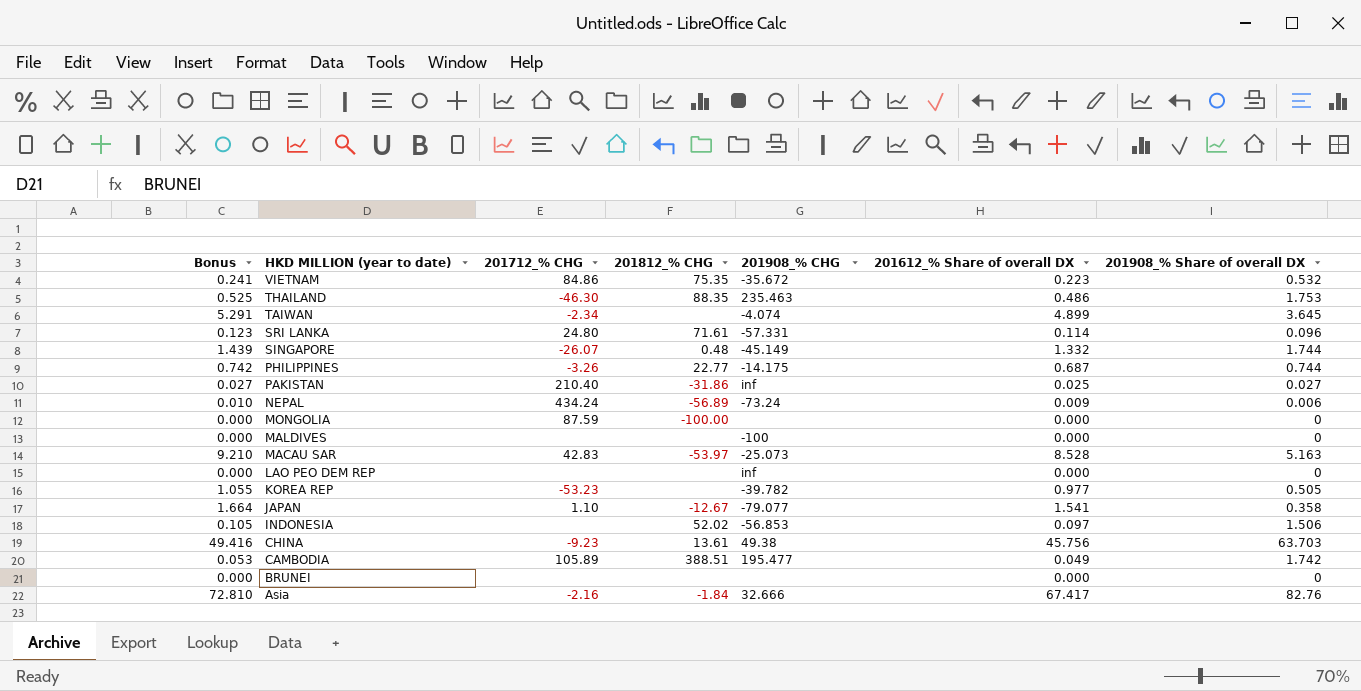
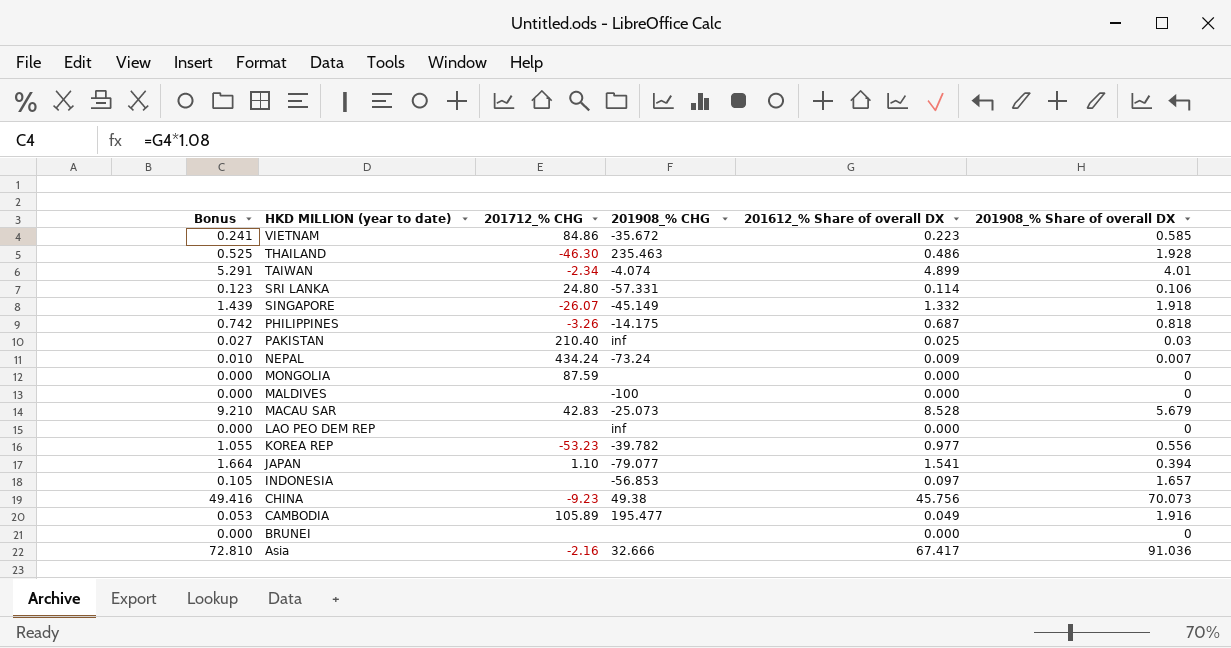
column 201812_% CHG | position: 4 -> none
VIETNAM | 201908_% Share of overall DX: 0.532 -> 0.585
THAILAND | 201908_% Share of overall DX: 1.753 -> 1.928
TAIWAN | 201908_% Share of overall DX: 3.645 -> 4.01
SRI LANKA | 201908_% Share of overall DX: 0.096 -> 0.106
SINGAPORE | 201908_% Share of overall DX: 1.744 -> 1.918
PHILIPPINES | 201908_% Share of overall DX: 0.744 -> 0.818
PAKISTAN | 201908_% Share of overall DX: 0.027 -> 0.03
NEPAL | 201908_% Share of overall DX: 0.006 -> 0.007
MACAU SAR | 201908_% Share of overall DX: 5.163 -> 5.679
KOREA REP | 201908_% Share of overall DX: 0.505 -> 0.556
JAPAN | 201908_% Share of overall DX: 0.358 -> 0.394
INDONESIA | 201908_% Share of overall DX: 1.506 -> 1.657
CHINA | 201908_% Share of overall DX: 63.703 -> 70.073
CAMBODIA | 201908_% Share of overall DX: 1.742 -> 1.916
Asia | 201908_% Share of overall DX: 82.76 -> 91.036

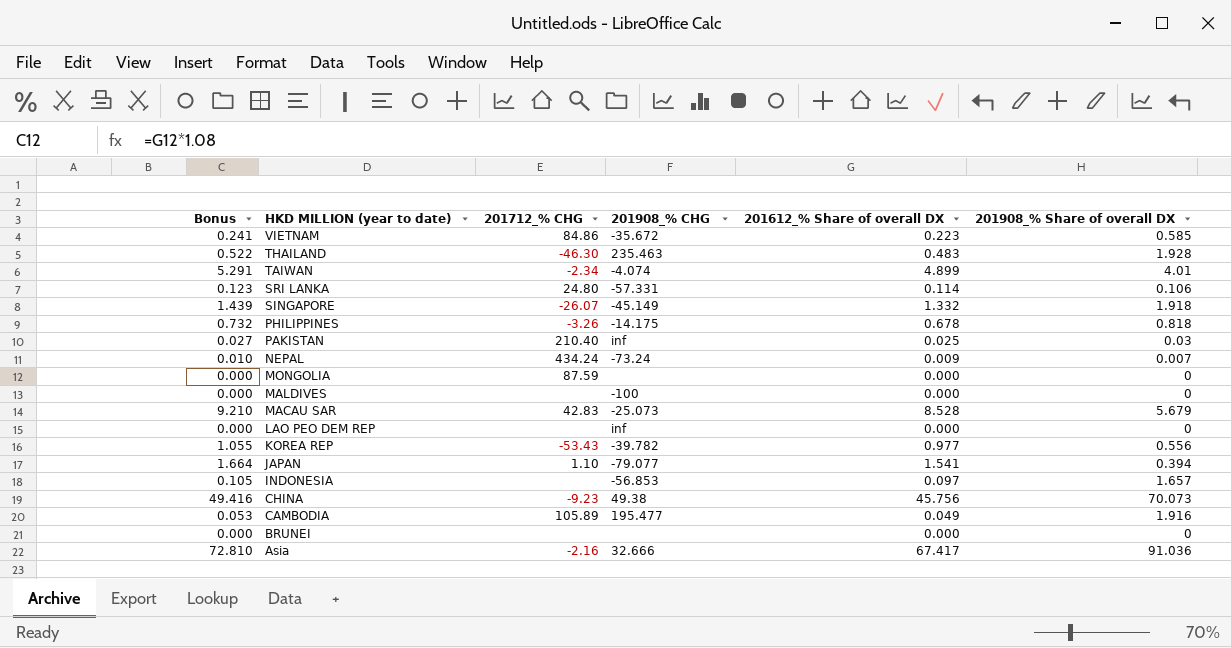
THAILAND | Bonus: 0.525 -> 0.522
THAILAND | 201612_% Share of overall DX: 0.486 -> 0.483
PHILIPPINES | Bonus: 0.742 -> 0.732
PHILIPPINES | 201612_% Share of overall DX: 0.687 -> 0.678
KOREA REP | 201712_% CHG: -53.23 -> -53.43

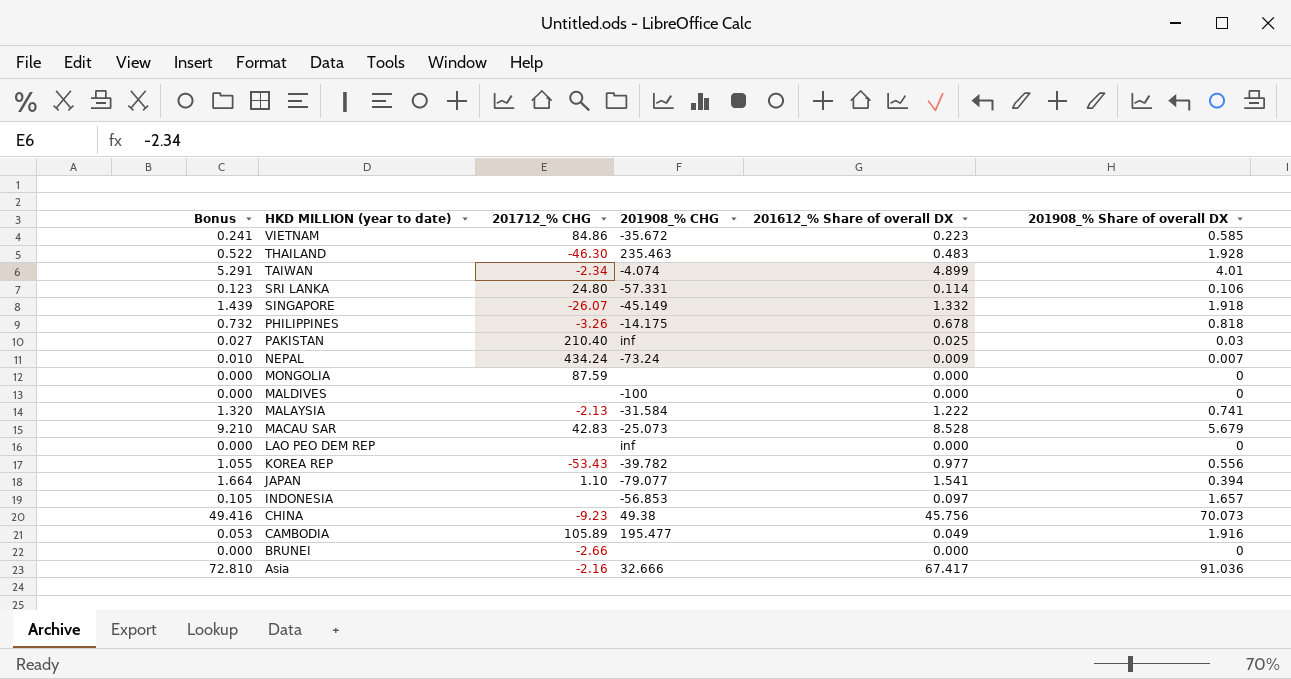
row MALAYSIA: none -> 1.320 | -2.13 | -31.584 | 1.222 | 0.741
BRUNEI | 201712_% CHG: none -> -2.66

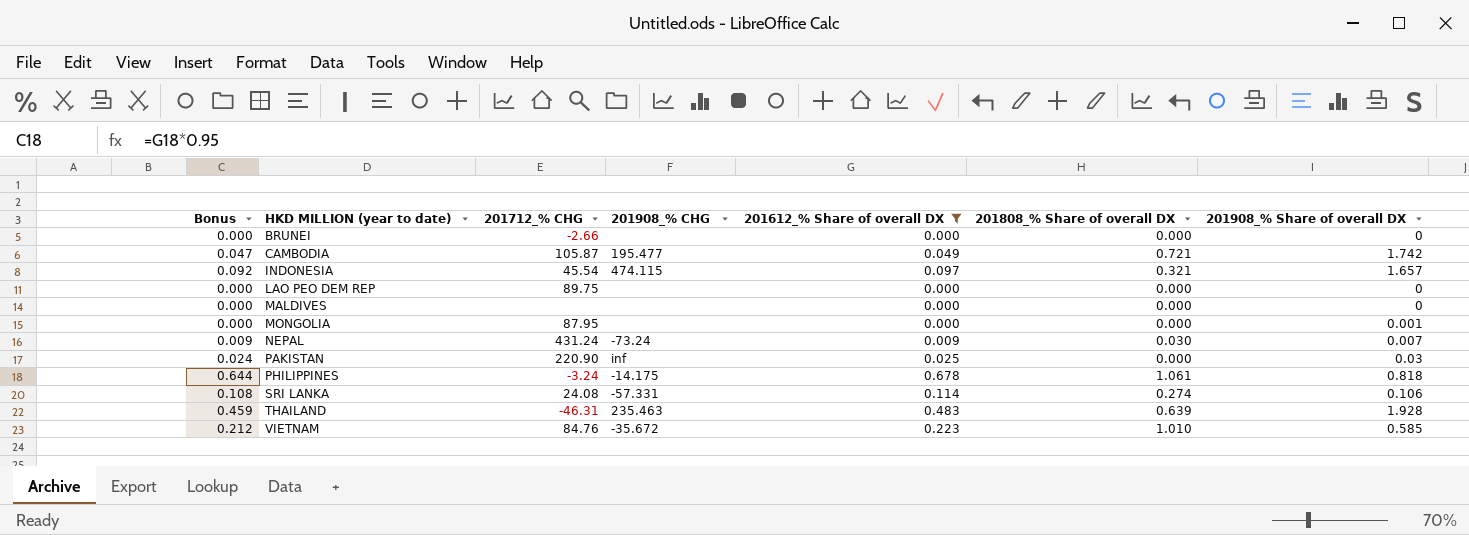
filter: none -> 201612_% Share of overall DX <= 0.678
row order: HKD MILLION (year to date) descending -> HKD MILLION (year to date) ascending
column Bonus | formula: [201612_% Share of overall DX] * 1.08 -> [201612_% Share of overall DX] * 0.95
column 201808_% Share of overall DX | position: none -> 6
CAMBODIA | 201712_% CHG: 105.89 -> 105.87
CAMBODIA | 201908_% Share of overall DX: 1.916 -> 1.742
INDONESIA | 201712_% CHG: none -> 45.54
INDONESIA | 201908_% CHG: -56.853 -> 474.115
LAO PEO DEM REP | 201712_% CHG: none -> 89.75
LAO PEO DEM REP | 201908_% CHG: inf -> none
MALDIVES | 201908_% CHG: -100 -> none
MONGOLIA | 201712_% CHG: 87.59 -> 87.95
MONGOLIA | 201908_% Share of overall DX: 0 -> 0.001
NEPAL | 201712_% CHG: 434.24 -> 431.24
PAKISTAN | 201712_% CHG: 210.40 -> 220.90
PHILIPPINES | 201712_% CHG: -3.26 -> -3.24
SRI LANKA | 201712_% CHG: 24.80 -> 24.08
THAILAND | 201712_% CHG: -46.30 -> -46.31
VIETNAM | 201712_% CHG: 84.86 -> 84.76

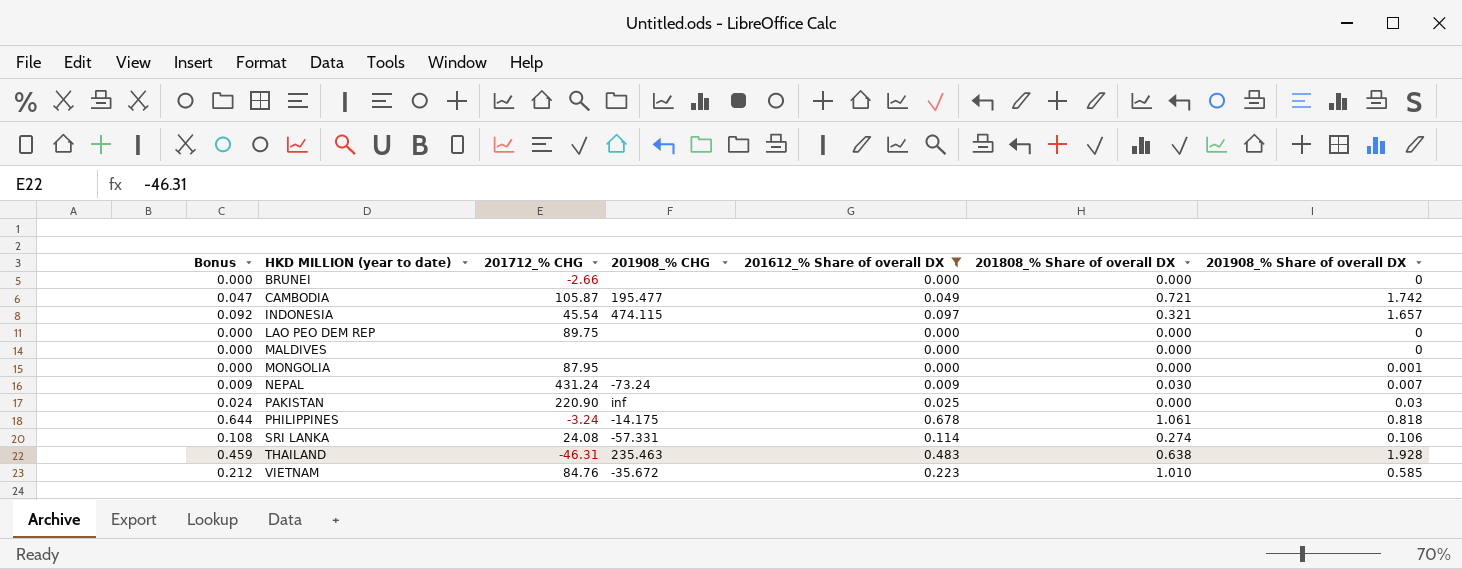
THAILAND | 201808_% Share of overall DX: 0.639 -> 0.638

